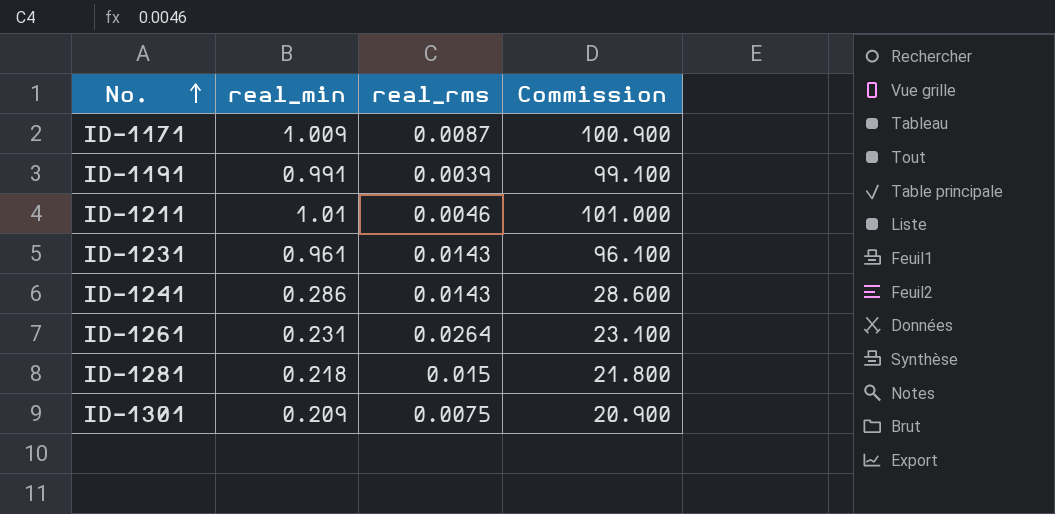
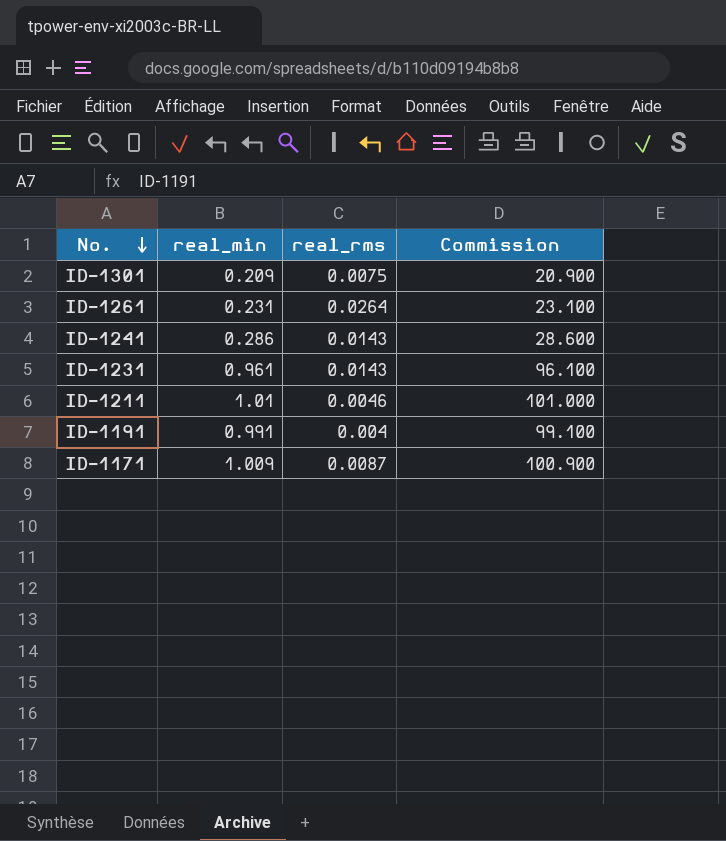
row order: No. ascending -> No. descending
row ID-1281: 0.218 | 0.015 | 21.800 -> none
ID-1191 | real_rms: 0.0039 -> 0.004

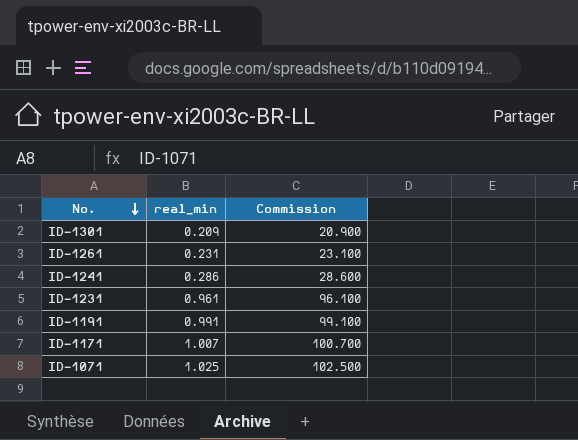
column real_rms | position: 3 -> none
row ID-1211: 1.01 | 0.0046 | 101.000 -> none
ID-1171 | real_min: 1.009 -> 1.007
ID-1171 | Commission: 100.900 -> 100.700
row ID-1071: none -> 1.025 | 102.500

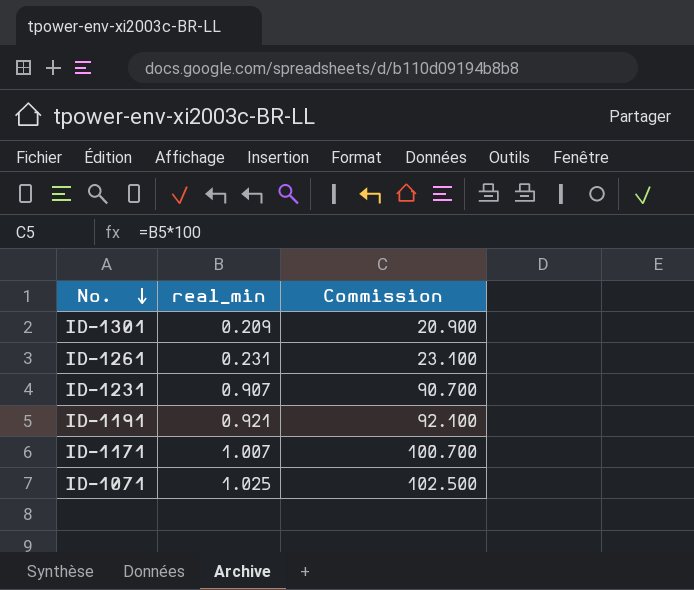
row ID-1241: 0.286 | 28.600 -> none
ID-1231 | real_min: 0.961 -> 0.907
ID-1231 | Commission: 96.100 -> 90.700
ID-1191 | real_min: 0.991 -> 0.921
ID-1191 | Commission: 99.100 -> 92.100

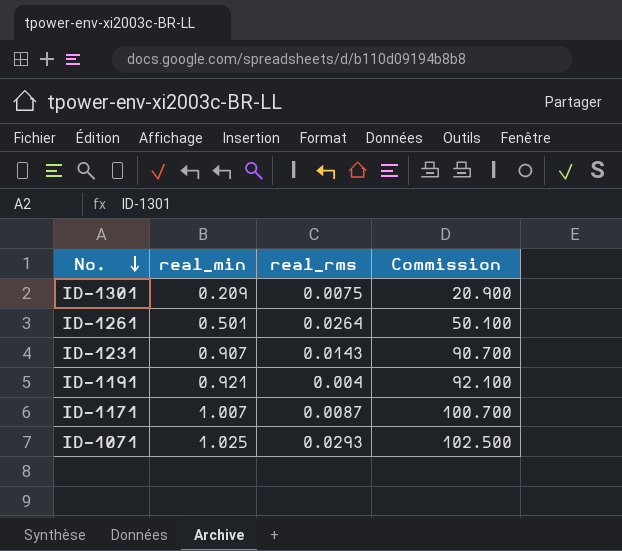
column real_rms | position: none -> 3
ID-1261 | real_min: 0.231 -> 0.501
ID-1261 | Commission: 23.100 -> 50.100

